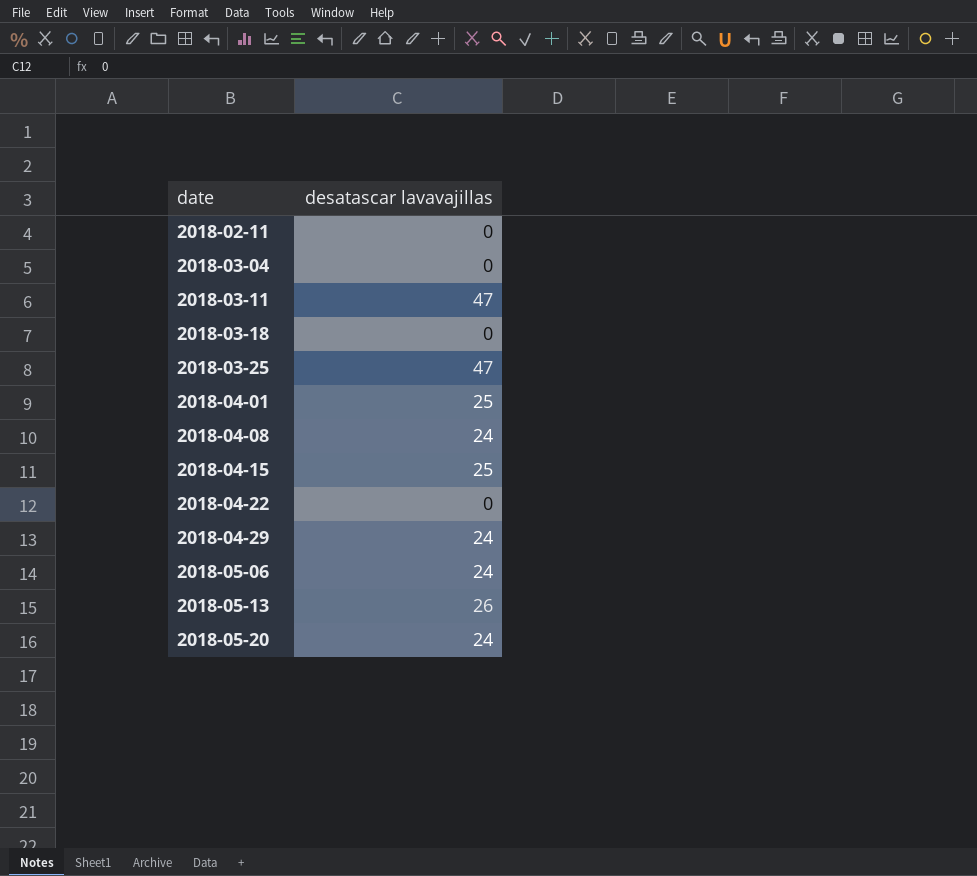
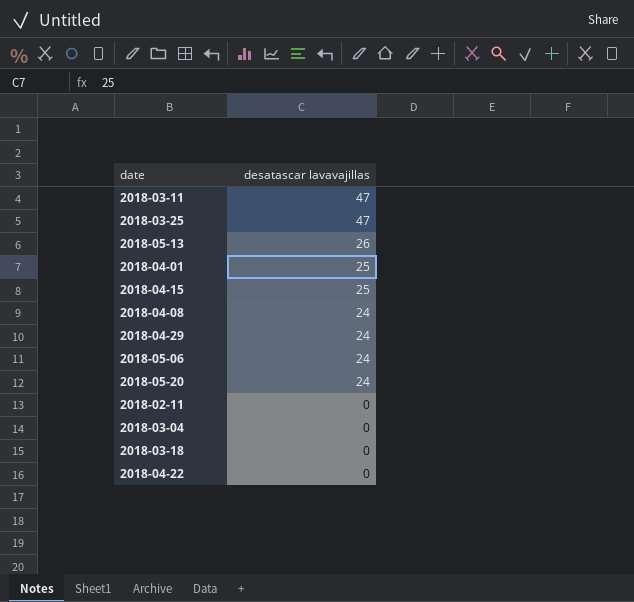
row order: date ascending -> desatascar lavavajillas descending

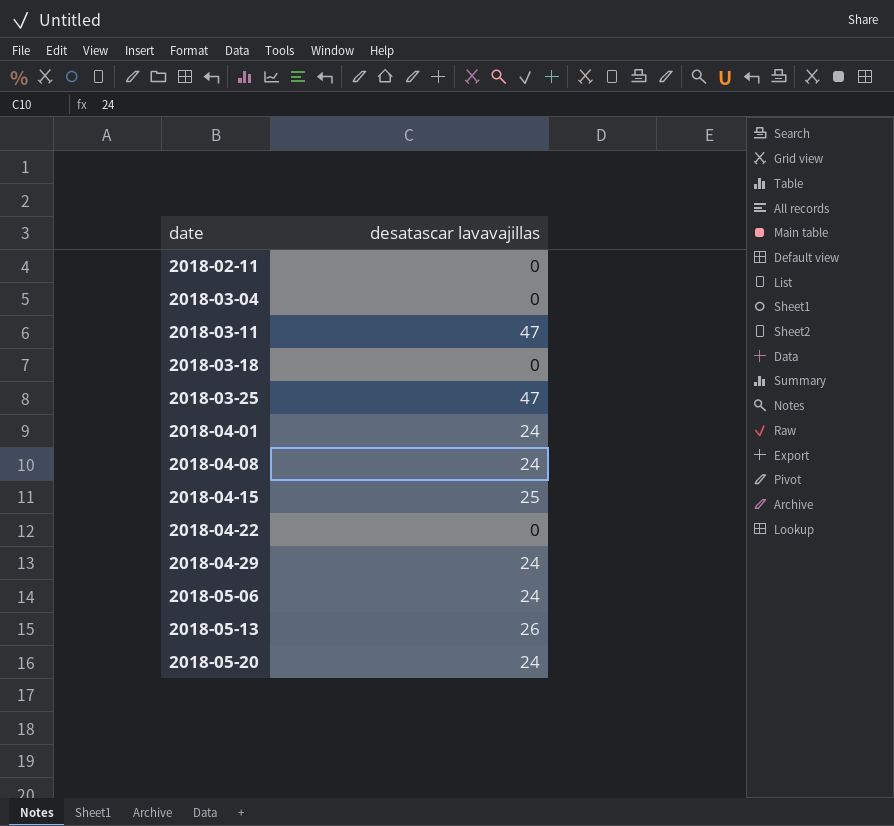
row order: desatascar lavavajillas descending -> date ascending
2018-04-01 | desatascar lavavajillas: 25 -> 24

